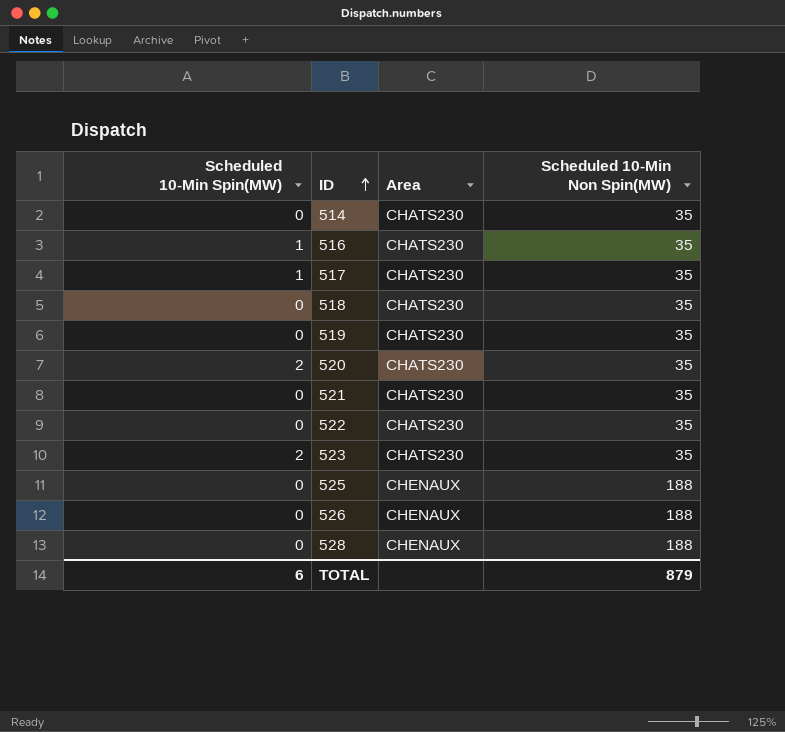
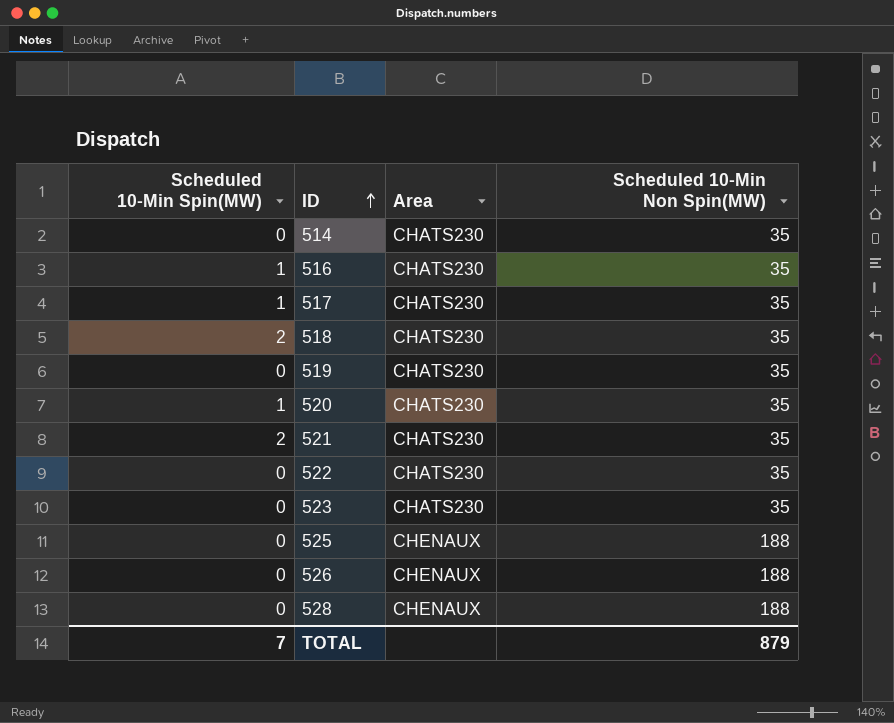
518 | Scheduled 10-Min Spin(MW): 0 -> 2
520 | Scheduled 10-Min Spin(MW): 2 -> 1
521 | Scheduled 10-Min Spin(MW): 0 -> 2
523 | Scheduled 10-Min Spin(MW): 2 -> 0
TOTAL | Scheduled 10-Min Spin(MW): 6 -> 7

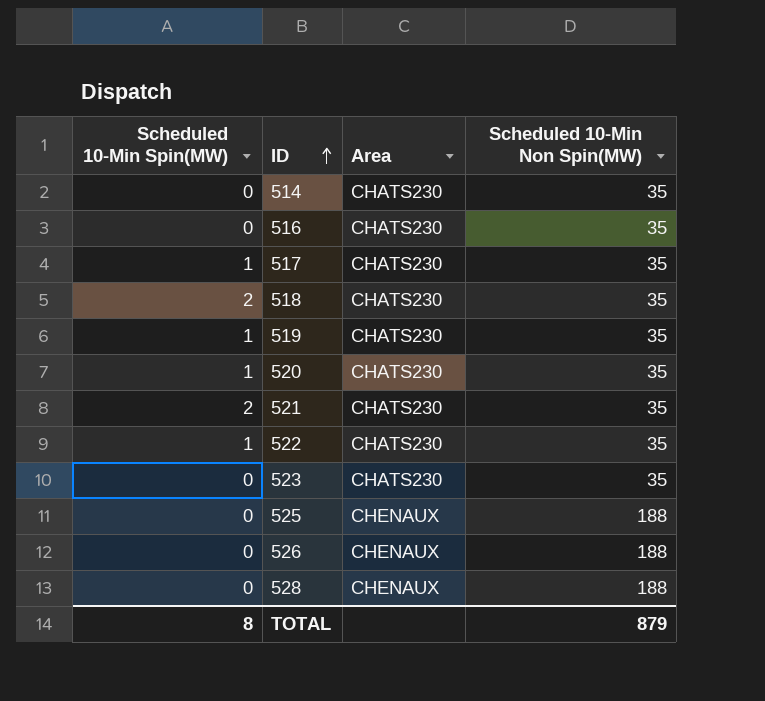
516 | Scheduled 10-Min Spin(MW): 1 -> 0
519 | Scheduled 10-Min Spin(MW): 0 -> 1
522 | Scheduled 10-Min Spin(MW): 0 -> 1
TOTAL | Scheduled 10-Min Spin(MW): 7 -> 8

